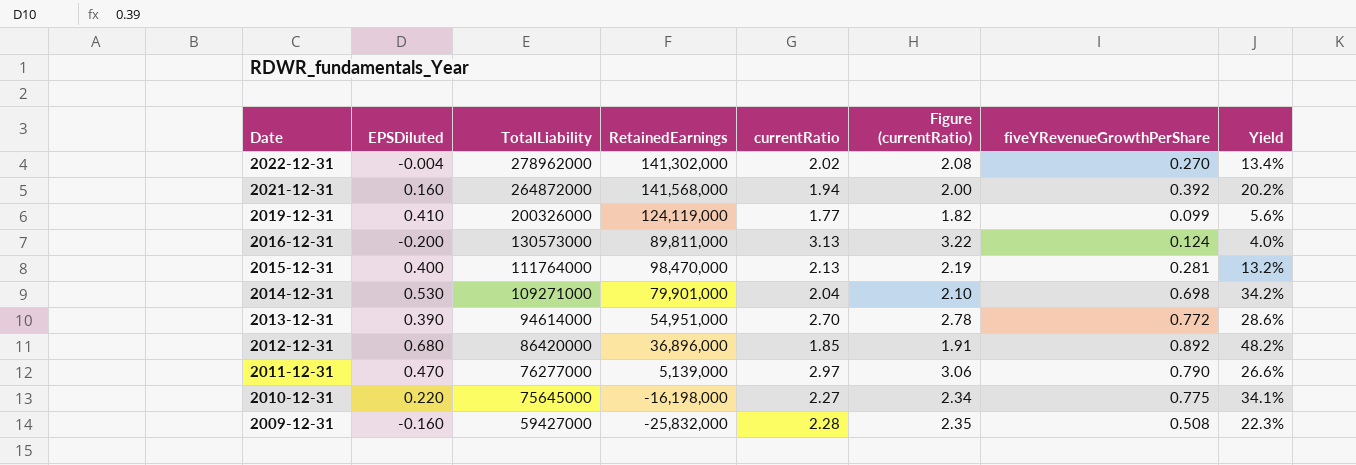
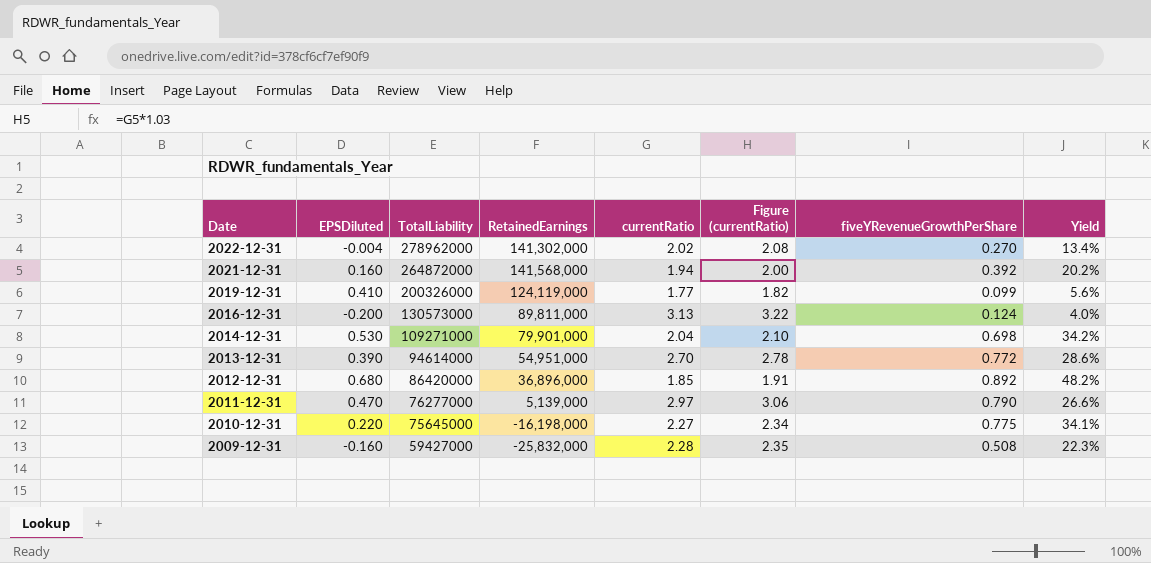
row 2015-12-31: 0.400 | 111764000 | 98,470,000 | 2.13 | 2.19 | 0.281 | 13.2% -> none

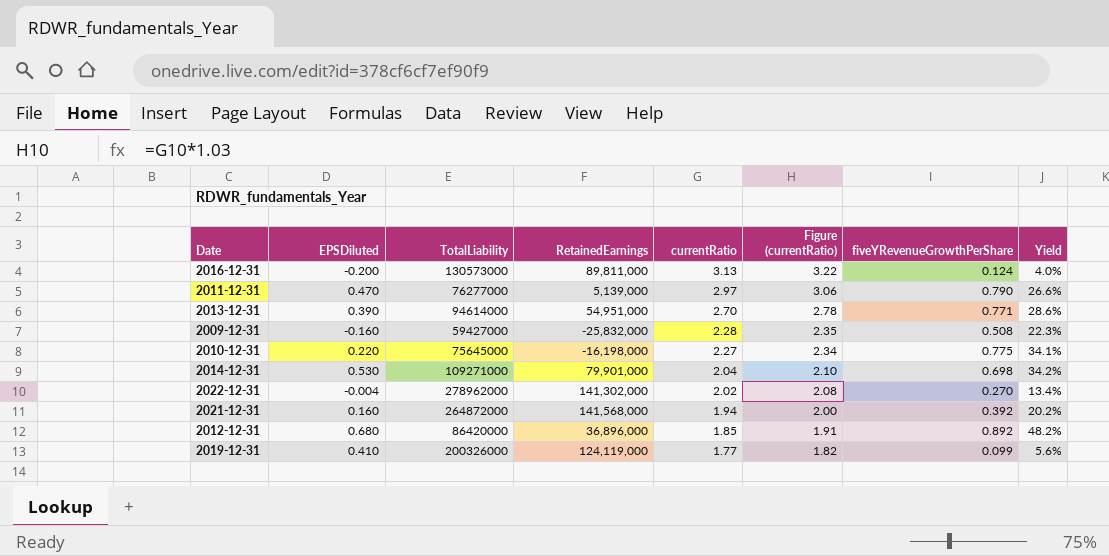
row order: Date descending -> currentRatio descending
2013-12-31 | fiveYRevenueGrowthPerShare: 0.772 -> 0.771

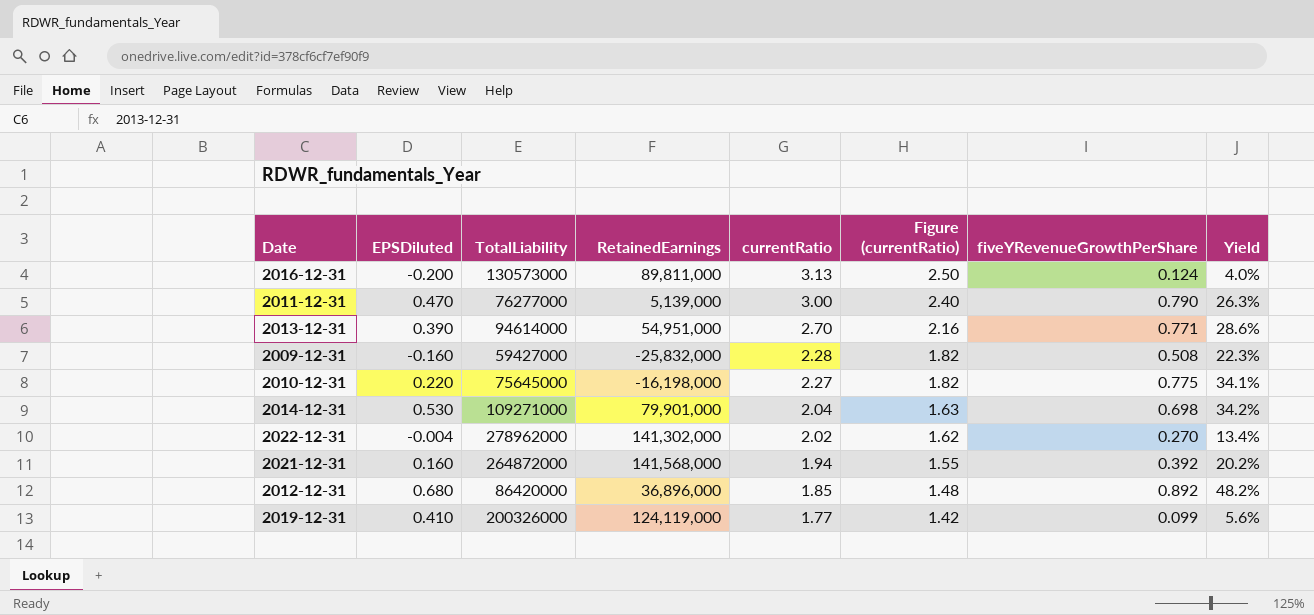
column Figure (currentRatio) | formula: [currentRatio] * 1.03 -> [currentRatio] * 0.8
2011-12-31 | currentRatio: 2.97 -> 3.00
2011-12-31 | Yield: 26.6% -> 26.3%

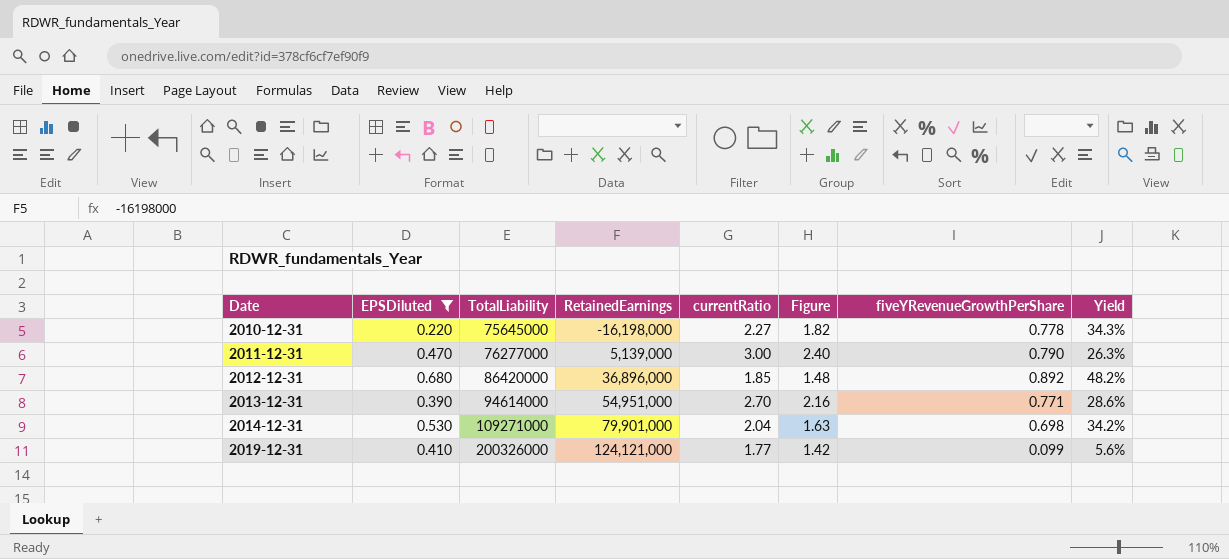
filter: none -> EPSDiluted >= 0.220
row order: currentRatio descending -> Date ascending
column name: Figure (currentRatio) -> Figure
2010-12-31 | fiveYRevenueGrowthPerShare: 0.775 -> 0.778
2010-12-31 | Yield: 34.1% -> 34.3%
2019-12-31 | RetainedEarnings: 124,119,000 -> 124,121,000

